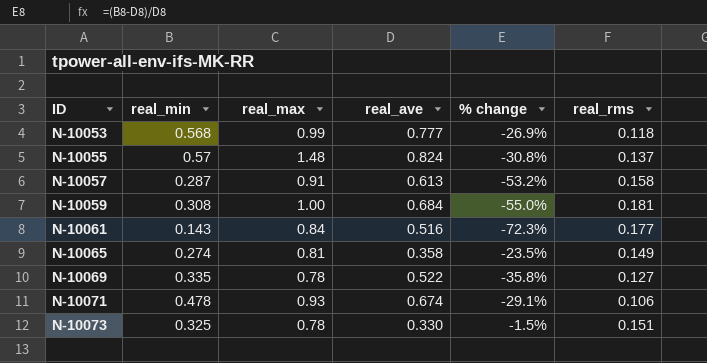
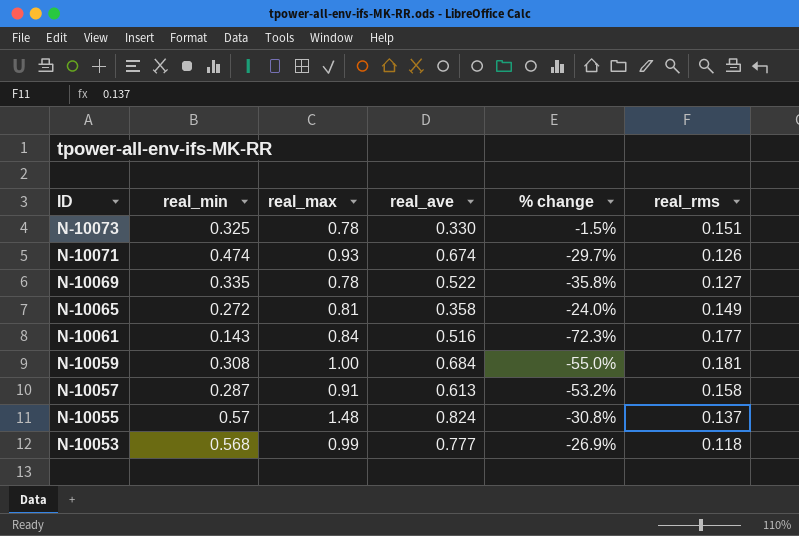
row order: ID ascending -> ID descending
N-10071 | real_min: 0.478 -> 0.474
N-10071 | % change: -29.1% -> -29.7%
N-10071 | real_rms: 0.106 -> 0.126
N-10065 | real_min: 0.274 -> 0.272
N-10065 | % change: -23.5% -> -24.0%

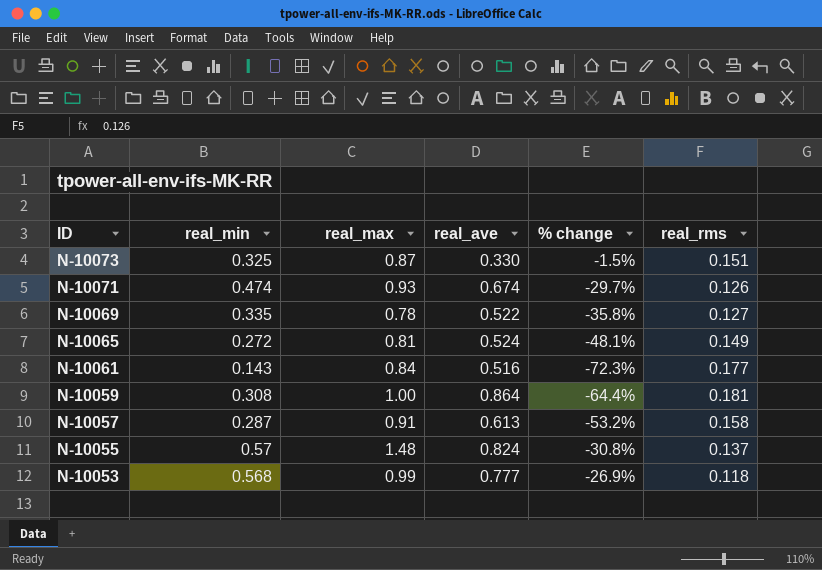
N-10073 | real_max: 0.78 -> 0.87
N-10065 | real_ave: 0.358 -> 0.524
N-10065 | % change: -24.0% -> -48.1%
N-10059 | real_ave: 0.684 -> 0.864
N-10059 | % change: -55.0% -> -64.4%

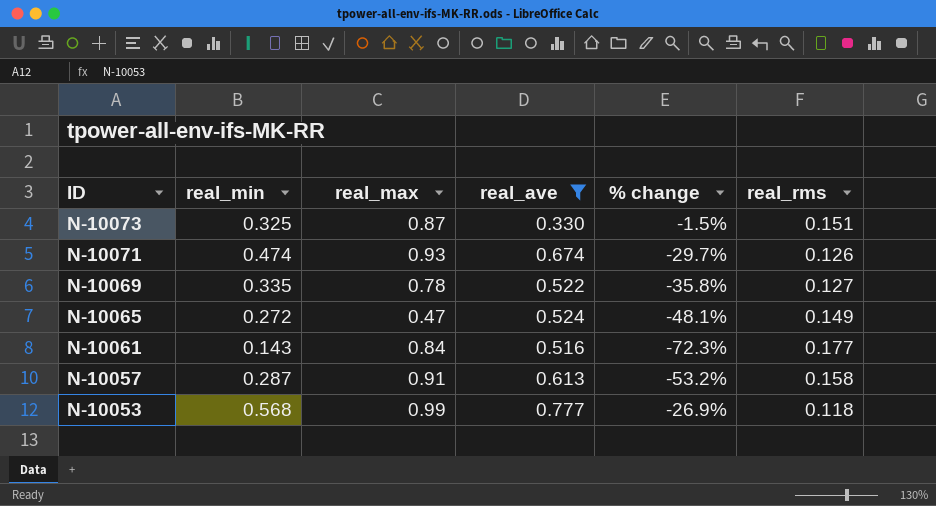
filter: none -> real_ave <= 0.777
N-10065 | real_max: 0.81 -> 0.47

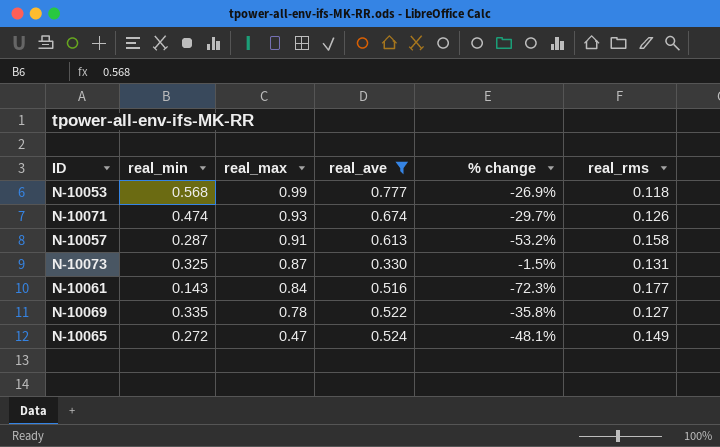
row order: ID descending -> real_max descending
N-10073 | real_rms: 0.151 -> 0.131

